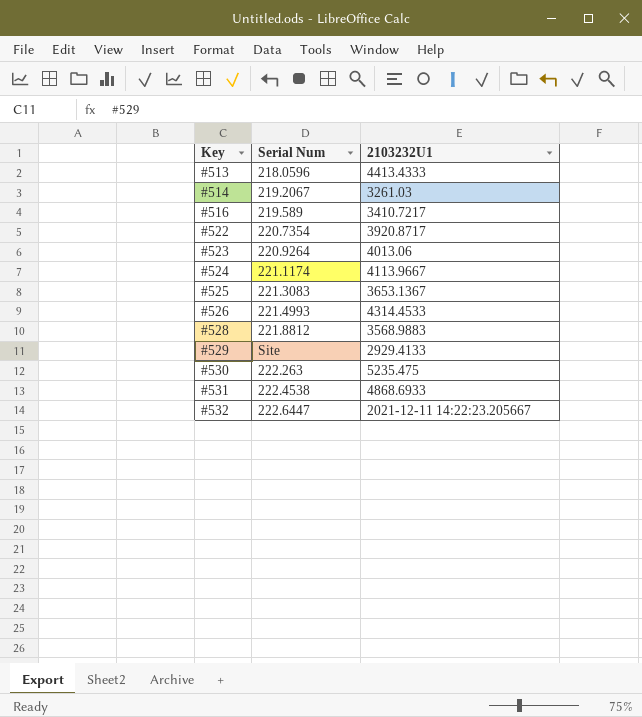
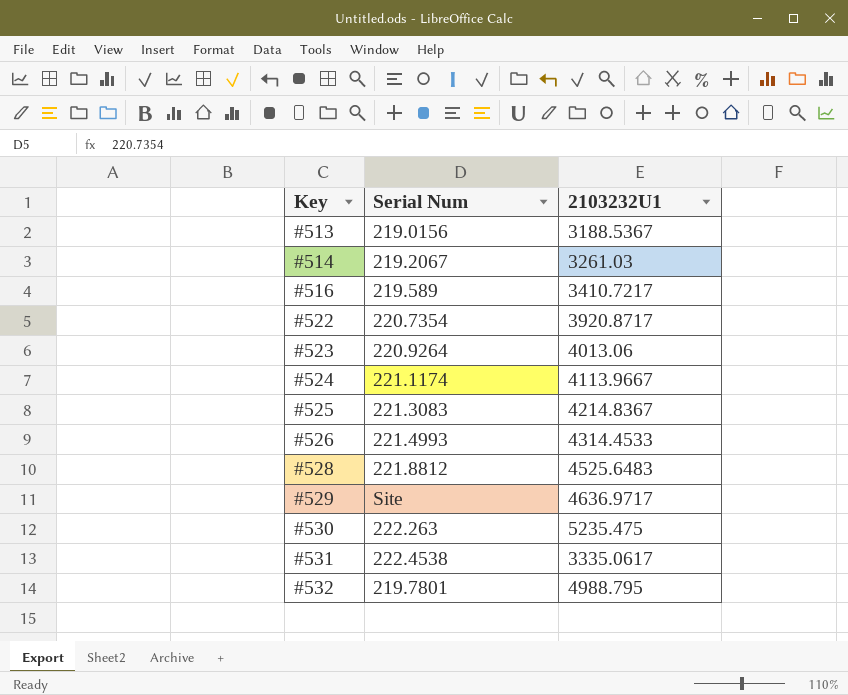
#513 | Serial Num: 218.0596 -> 219.0156
#513 | 2103232U1: 4413.4333 -> 3188.5367
#525 | 2103232U1: 3653.1367 -> 4214.8367
#528 | 2103232U1: 3568.9883 -> 4525.6483
#529 | 2103232U1: 2929.4133 -> 4636.9717
#531 | 2103232U1: 4868.6933 -> 3335.0617
#532 | Serial Num: 222.6447 -> 219.7801
#532 | 2103232U1: 2021-12-11 14:22:23.205667 -> 4988.795

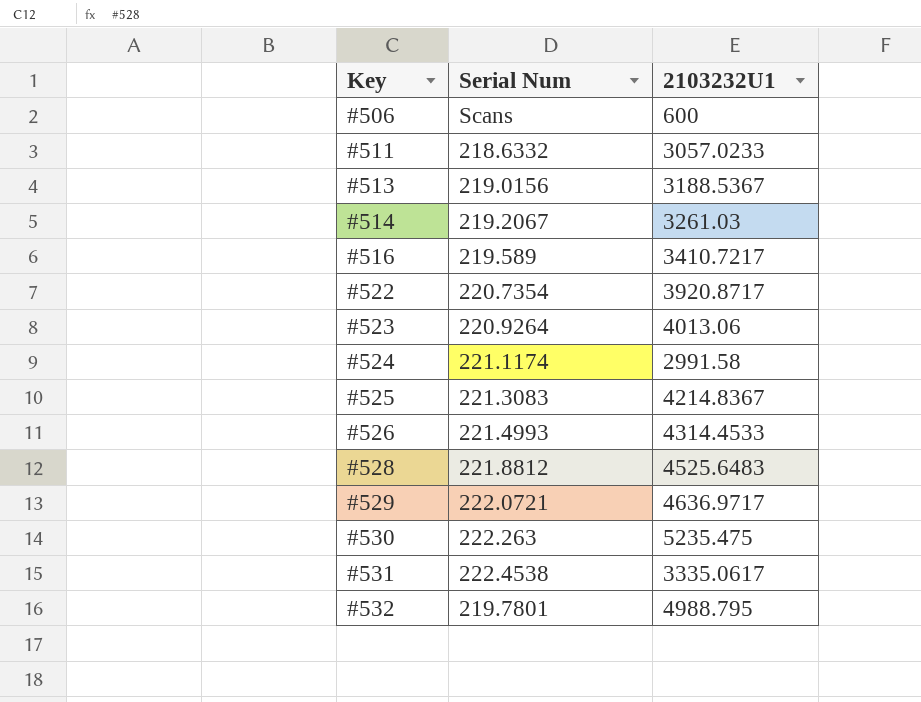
row #506: none -> Scans | 600
row #511: none -> 218.6332 | 3057.0233
#524 | 2103232U1: 4113.9667 -> 2991.58
#529 | Serial Num: Site -> 222.0721

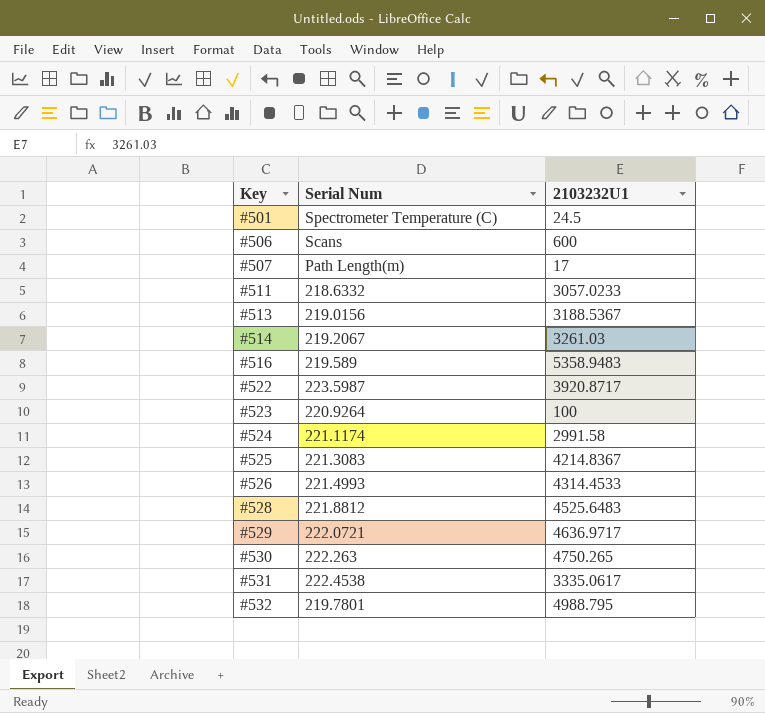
row #501: none -> Spectrometer Temperature (C) | 24.5
row #507: none -> Path Length(m) | 17
#516 | 2103232U1: 3410.7217 -> 5358.9483
#522 | Serial Num: 220.7354 -> 223.5987
#523 | 2103232U1: 4013.06 -> 100
#530 | 2103232U1: 5235.475 -> 4750.265

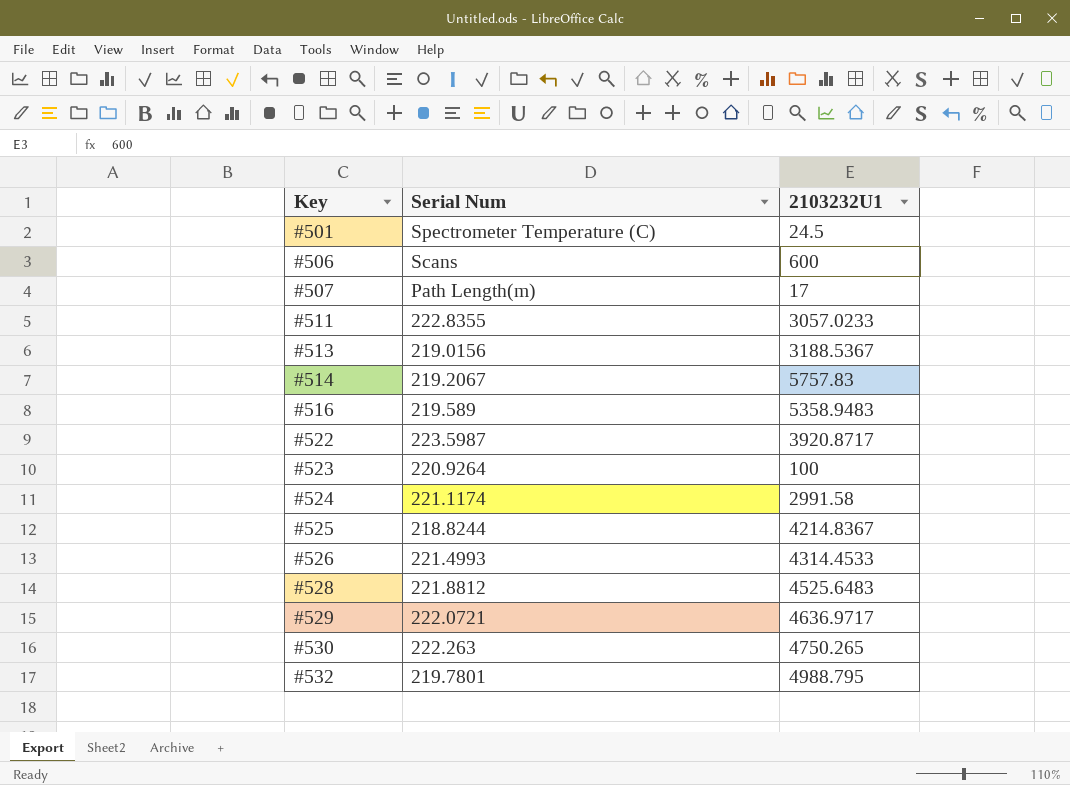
row #531: 222.4538 | 3335.0617 -> none
#511 | Serial Num: 218.6332 -> 222.8355
#514 | 2103232U1: 3261.03 -> 5757.83
#525 | Serial Num: 221.3083 -> 218.8244

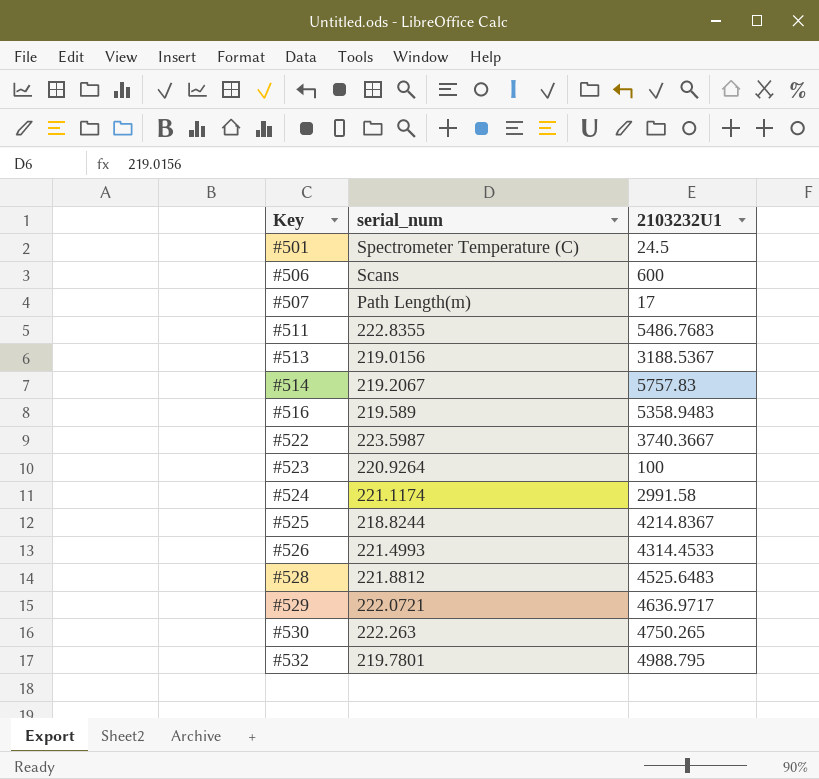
column name: Serial Num -> serial_num
#511 | 2103232U1: 3057.0233 -> 5486.7683
#522 | 2103232U1: 3920.8717 -> 3740.3667

